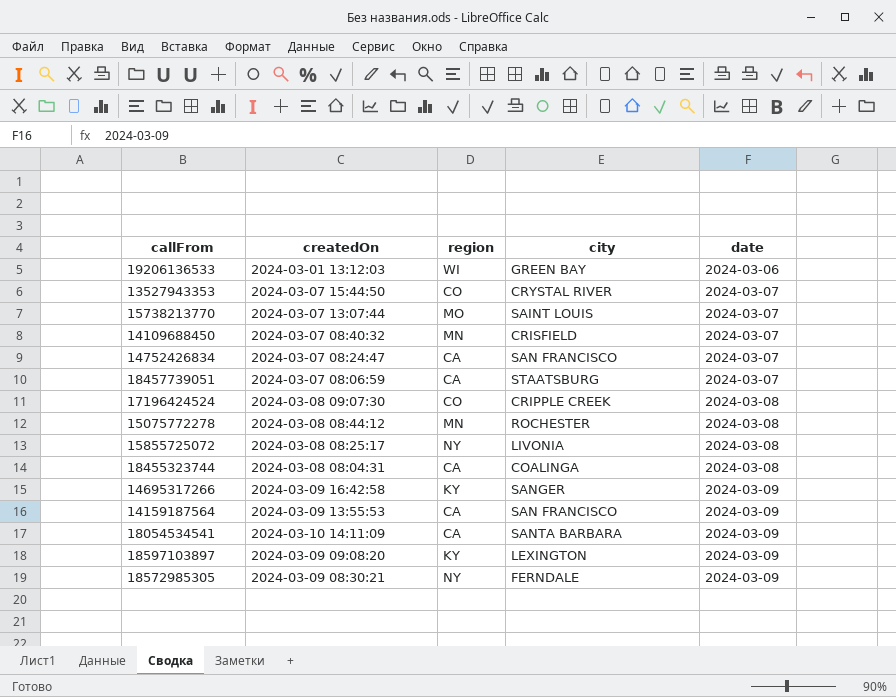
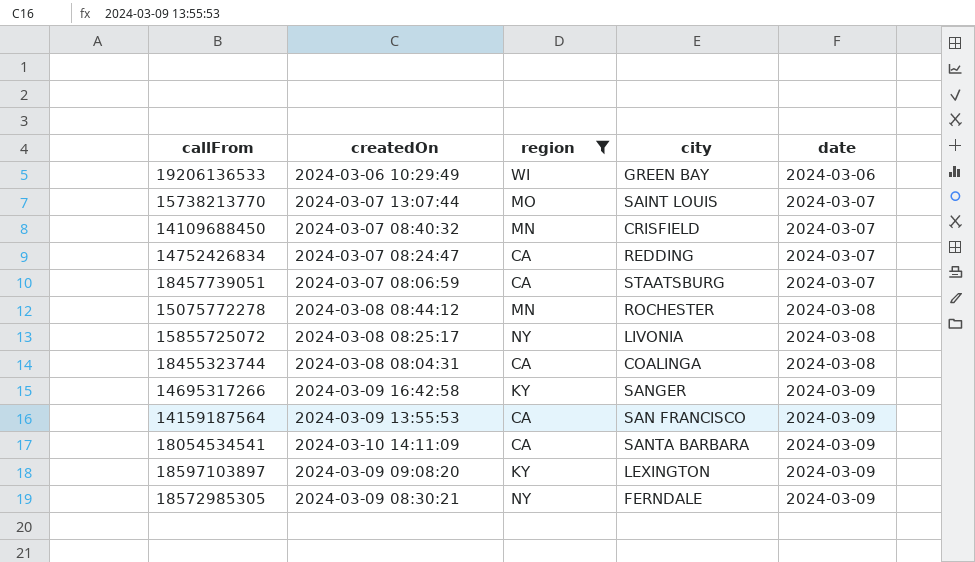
filter: none -> region != CO
19206136533 | createdOn: 2024-03-01 13:12:03 -> 2024-03-06 10:29:49
14752426834 | city: SAN FRANCISCO -> REDDING

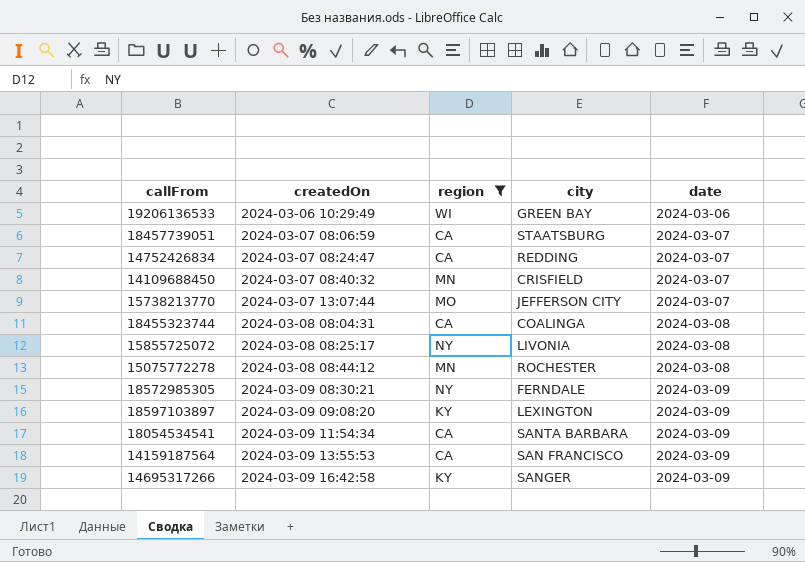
row order: date ascending -> createdOn ascending
15738213770 | city: SAINT LOUIS -> JEFFERSON CITY
18054534541 | createdOn: 2024-03-10 14:11:09 -> 2024-03-09 11:54:34

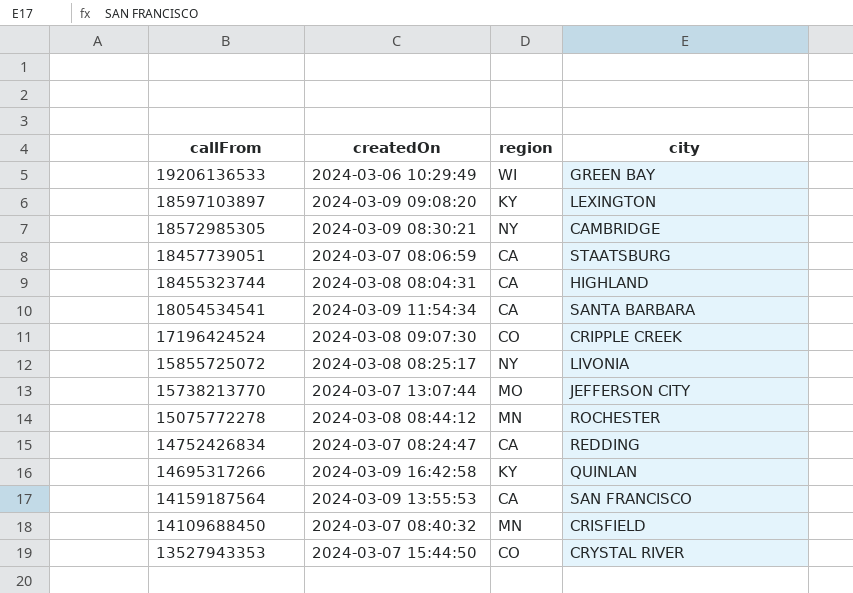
filter: region != CO -> none
row order: createdOn ascending -> callFrom descending
column date | position: 5 -> none
18572985305 | city: FERNDALE -> CAMBRIDGE
18455323744 | city: COALINGA -> HIGHLAND
14695317266 | city: SANGER -> QUINLAN

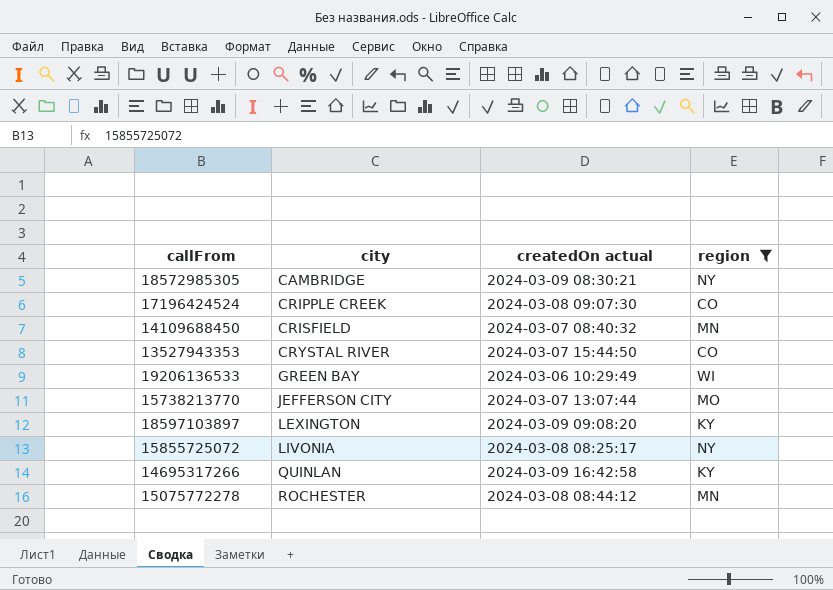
filter: none -> region != CA
row order: callFrom descending -> city ascending
column city | position: 4 -> 2
column name: createdOn -> createdOn actual

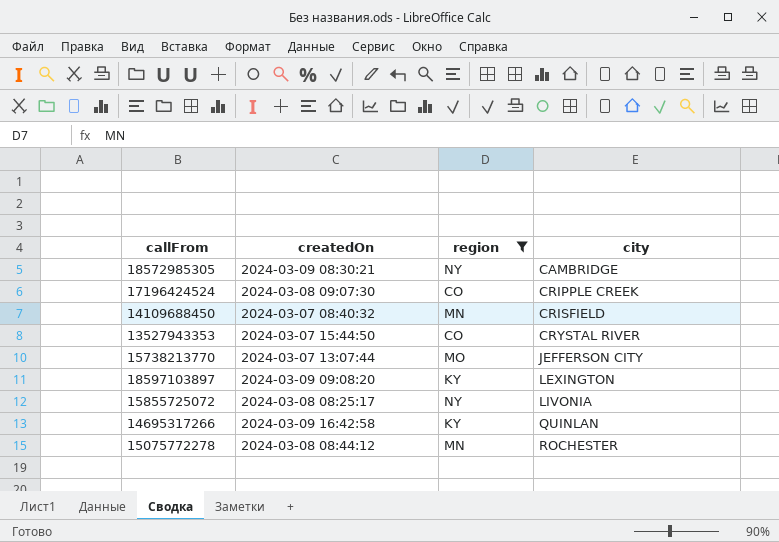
column name: createdOn actual -> createdOn
column city | position: 2 -> 4
row 19206136533: GREEN BAY | 2024-03-06 10:29:49 | WI -> none

